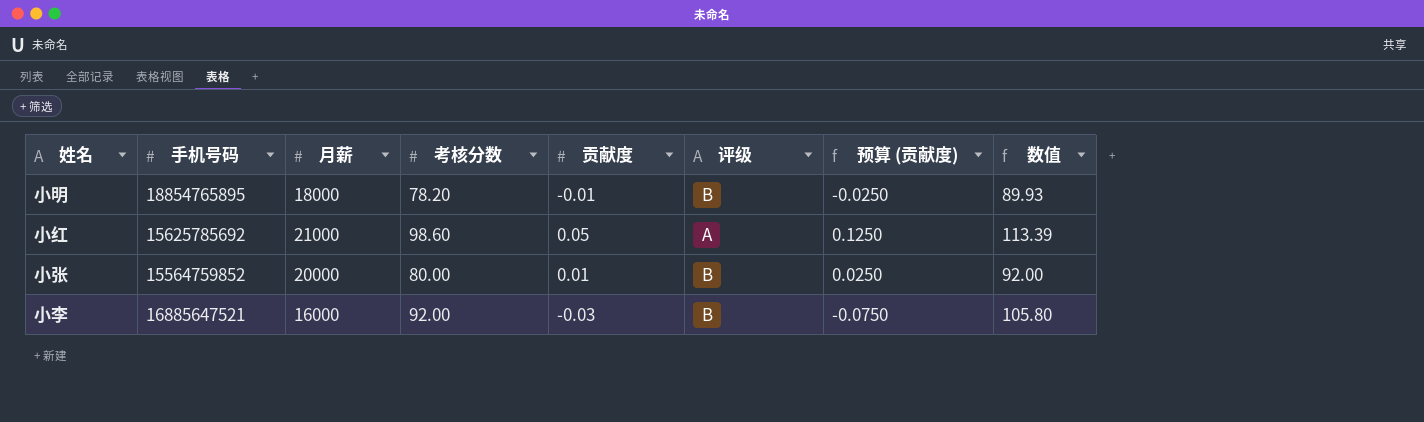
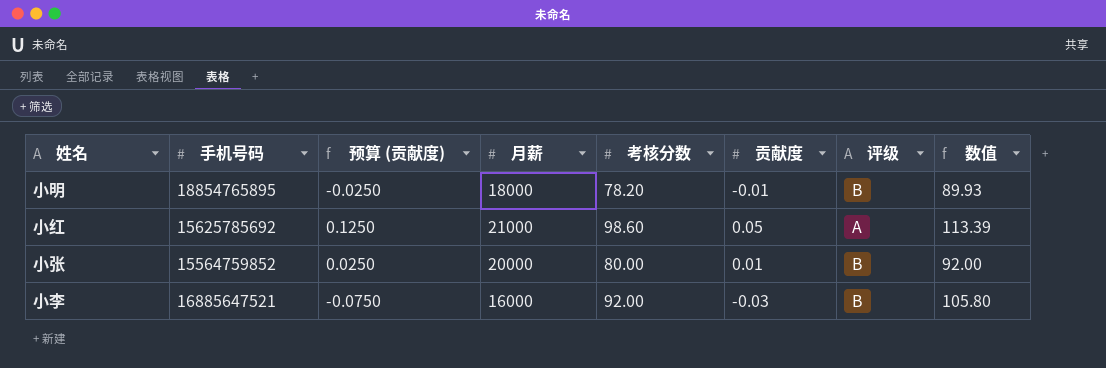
column 预算 (贡献度) | position: 7 -> 3

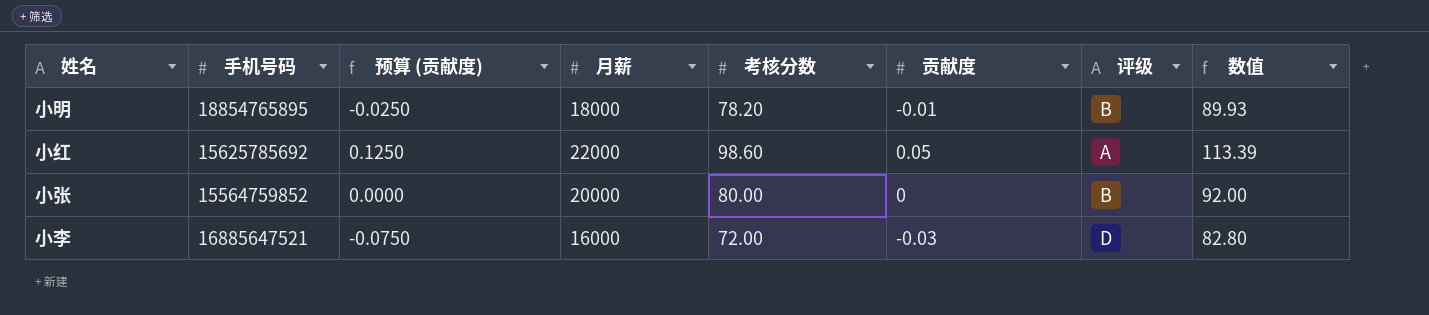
小红 | 月薪: 21000 -> 22000
小张 | 预算 (贡献度): 0.0250 -> 0.0000
小张 | 贡献度: 0.01 -> 0
小李 | 考核分数: 92.00 -> 72.00
小李 | 评级: B -> D
小李 | 数值: 105.80 -> 82.80

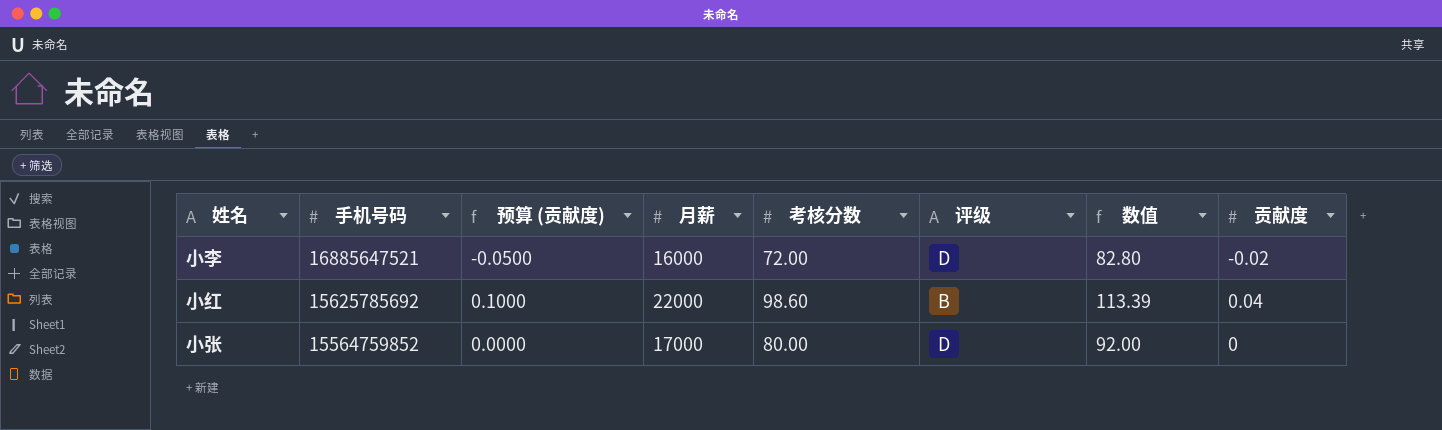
row order: none -> 手机号码 descending
column 贡献度 | position: 6 -> 8
row 小明: 18854765895 | -0.0250 | 18000 | 78.20 | -0.01 | B | 89.93 -> none
小李 | 预算 (贡献度): -0.0750 -> -0.0500
小李 | 贡献度: -0.03 -> -0.02
小红 | 预算 (贡献度): 0.1250 -> 0.1000
小红 | 评级: A -> B
小红 | 贡献度: 0.05 -> 0.04
小张 | 月薪: 20000 -> 17000
小张 | 评级: B -> D

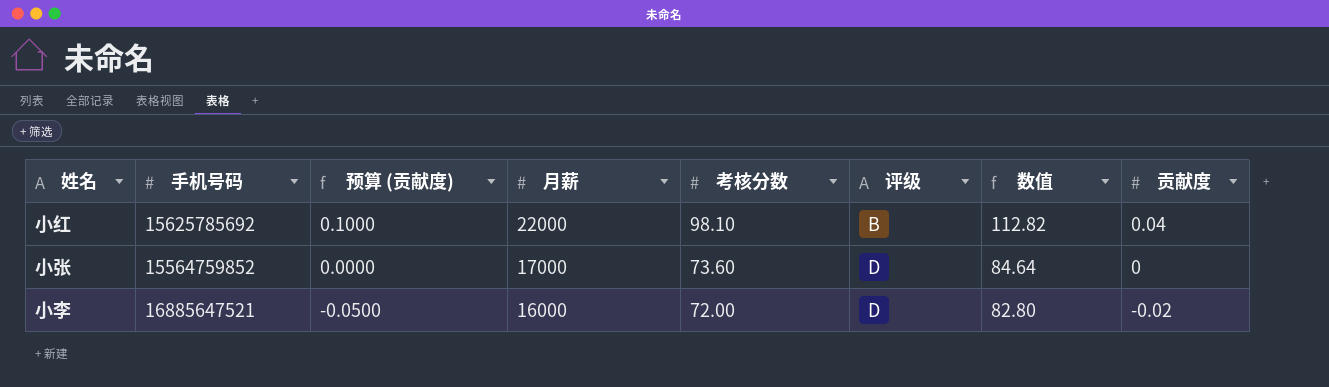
row order: 手机号码 descending -> 预算 (贡献度) descending
小红 | 考核分数: 98.60 -> 98.10
小红 | 数值: 113.39 -> 112.82
小张 | 考核分数: 80.00 -> 73.60
小张 | 数值: 92.00 -> 84.64

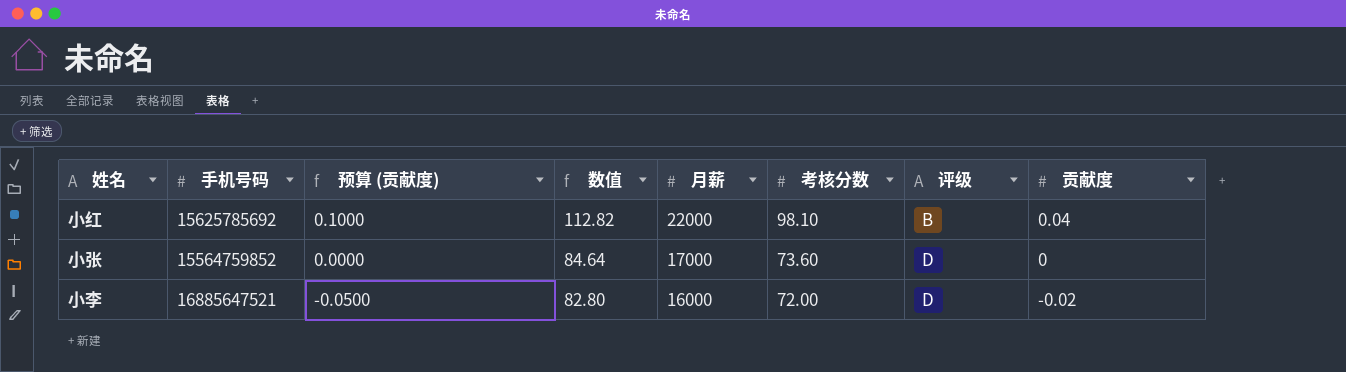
column 数值 | position: 7 -> 4

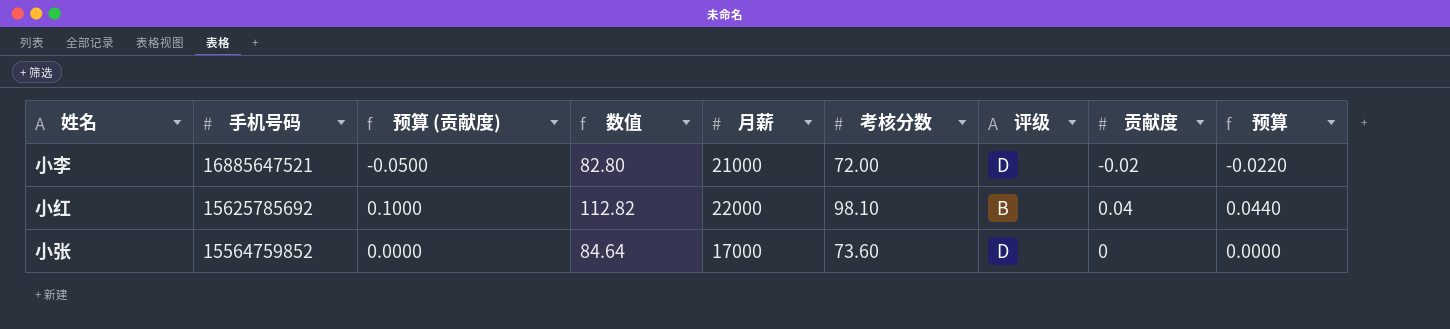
row order: 预算 (贡献度) descending -> 手机号码 descending
column 预算 | formula: none -> [贡献度] * 1.1
小李 | 月薪: 16000 -> 21000

